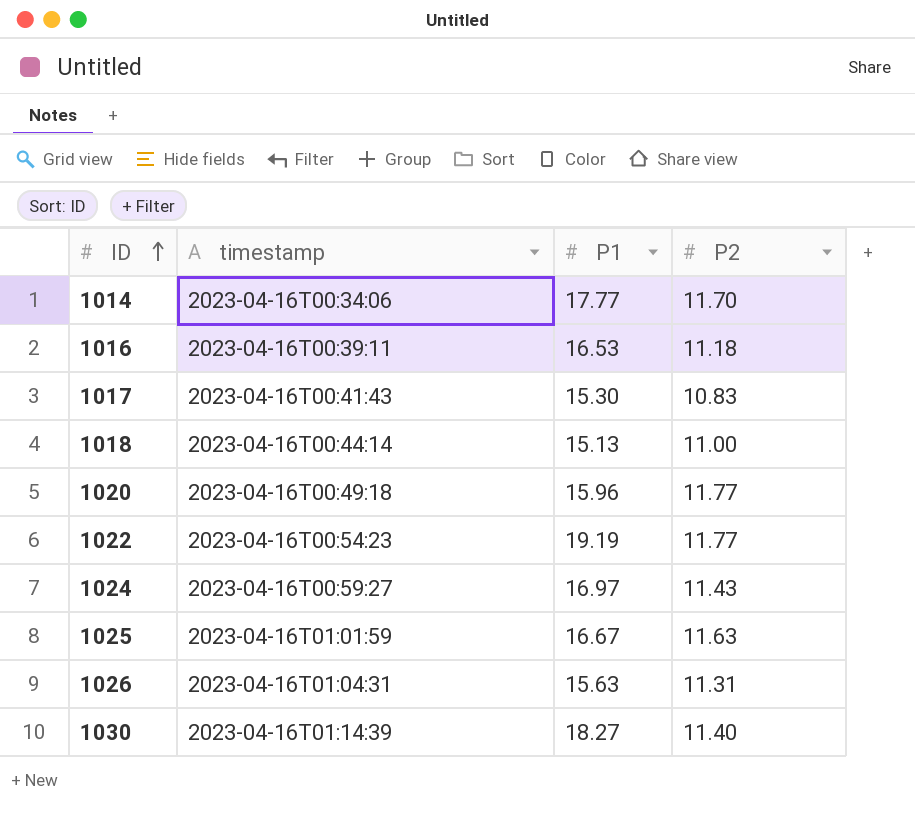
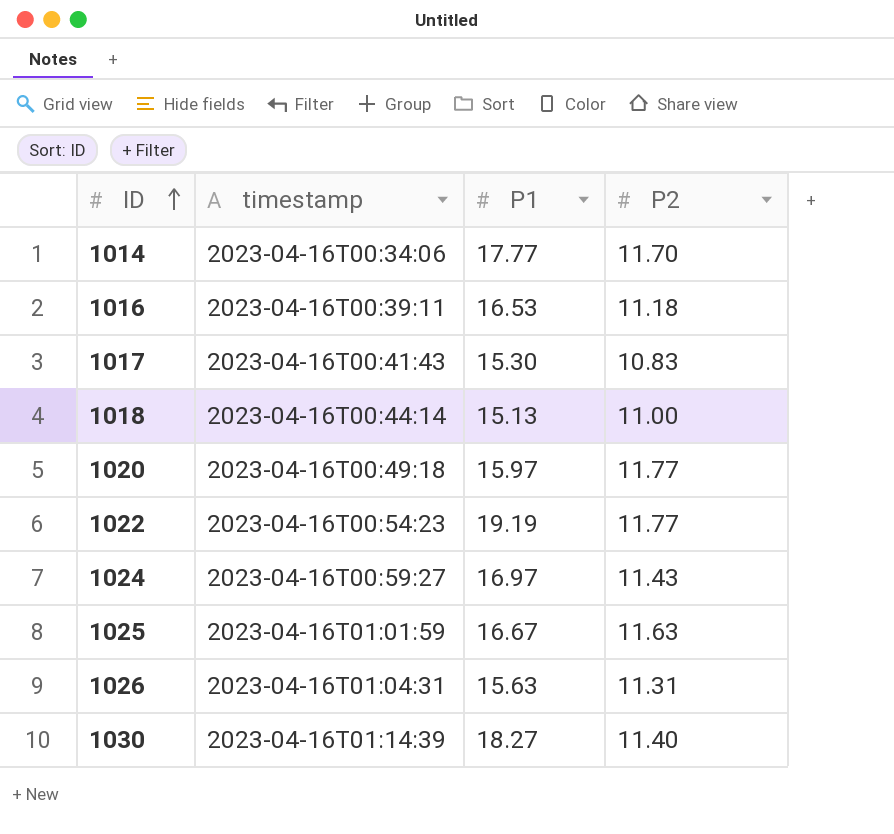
1020 | P1: 15.96 -> 15.97

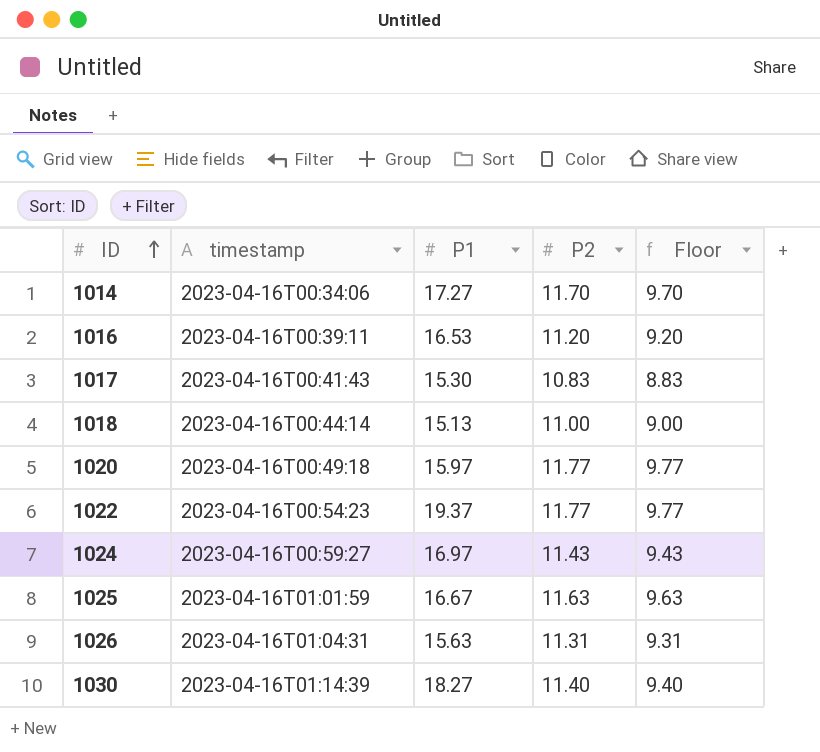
column Floor | formula: none -> [P2] - 2
1014 | P1: 17.77 -> 17.27
1016 | P2: 11.18 -> 11.20
1022 | P1: 19.19 -> 19.37

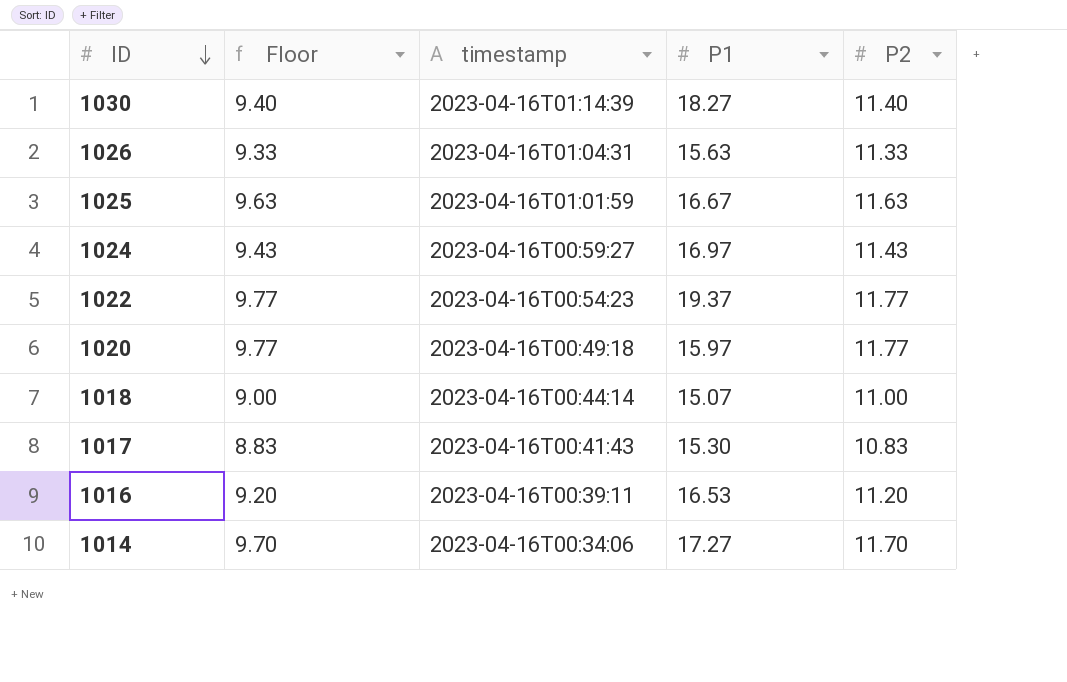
row order: ID ascending -> ID descending
column Floor | position: 5 -> 2
1026 | Floor: 9.31 -> 9.33
1026 | P2: 11.31 -> 11.33
1018 | P1: 15.13 -> 15.07

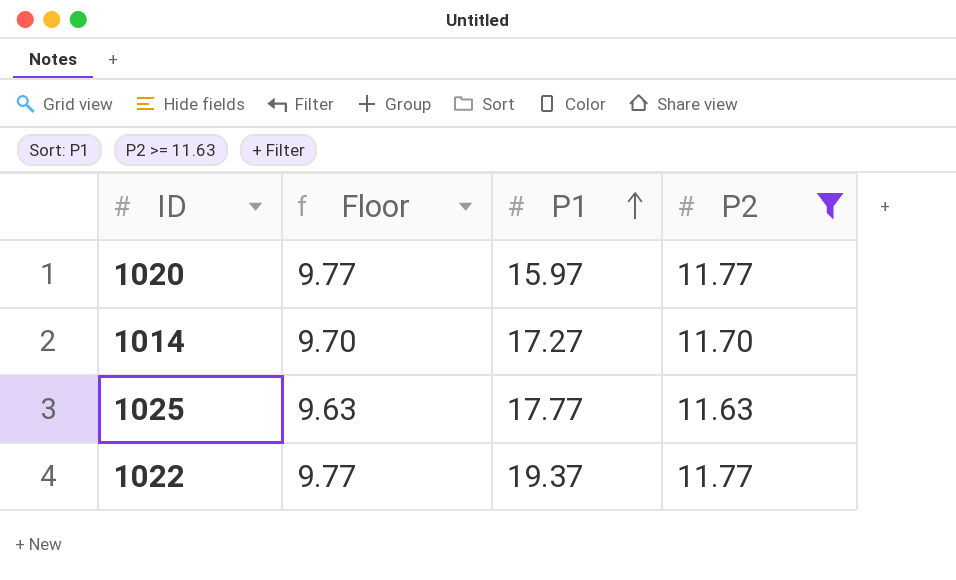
filter: none -> P2 >= 11.63
row order: ID descending -> P1 ascending
column timestamp | position: 3 -> none
1025 | P1: 16.67 -> 17.77

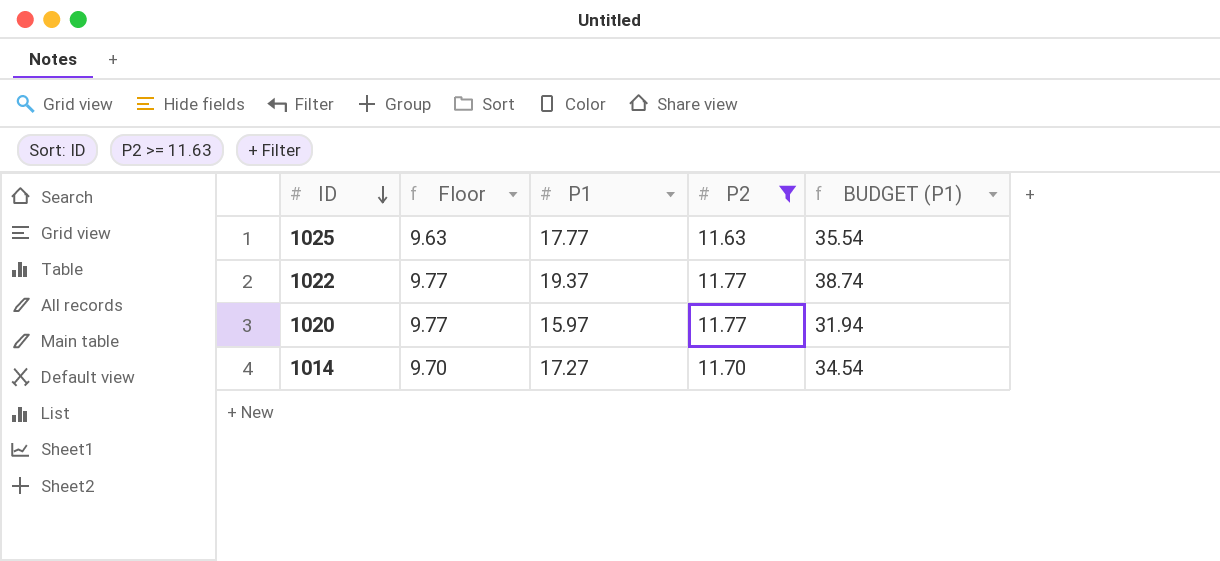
row order: P1 ascending -> ID descending
column BUDGET (P1) | formula: none -> [P1] * 2

